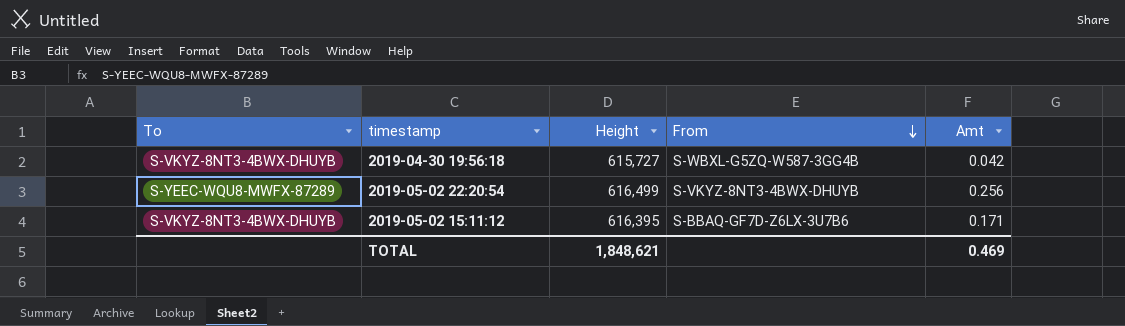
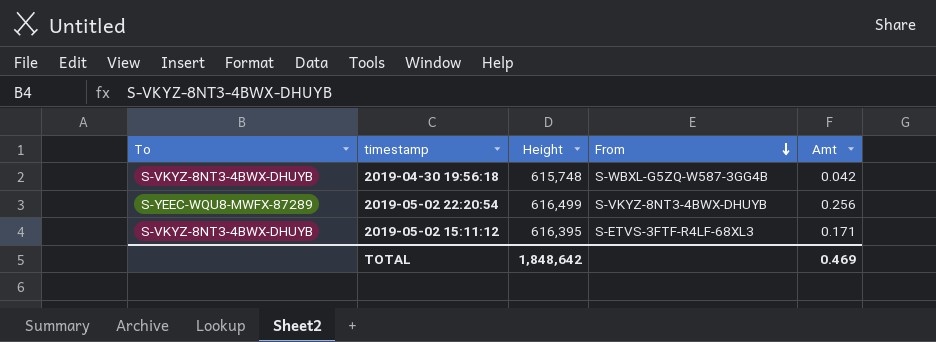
2019-04-30 19:56:18 | Height: 615,727 -> 615,748
2019-05-02 15:11:12 | From: S-BBAQ-GF7D-Z6LX-3U7B6 -> S-ETVS-3FTF-R4LF-68XL3
TOTAL | Height: 1,848,621 -> 1,848,642

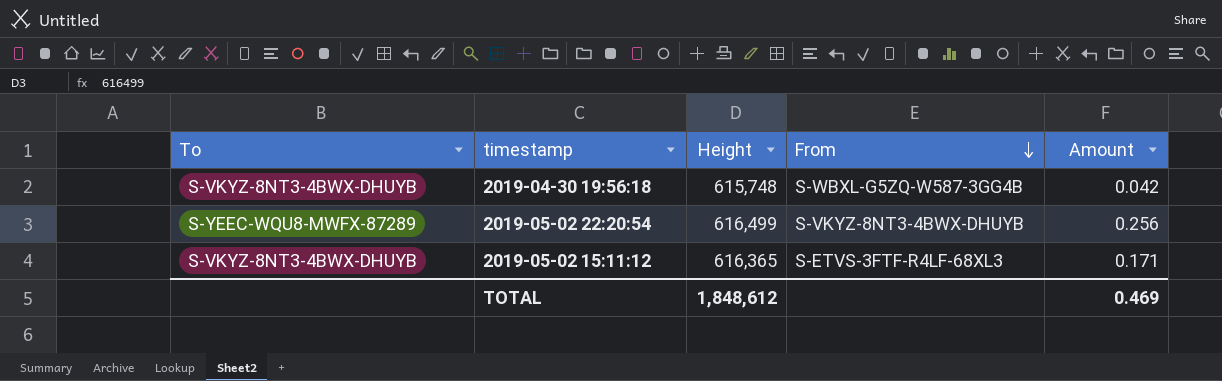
column name: Amt -> Amount
2019-05-02 15:11:12 | Height: 616,395 -> 616,365
TOTAL | Height: 1,848,642 -> 1,848,612

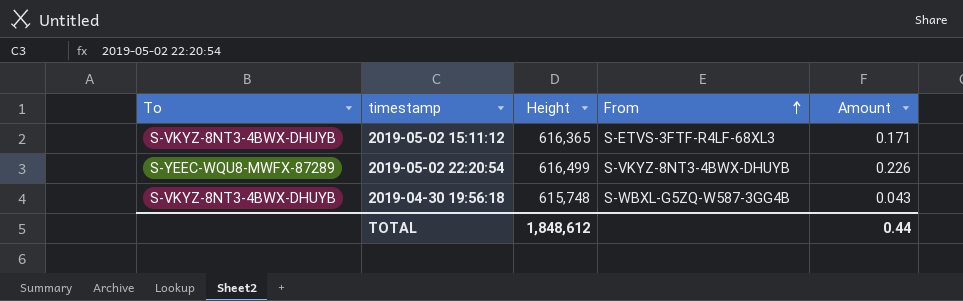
row order: From descending -> From ascending
2019-05-02 22:20:54 | Amount: 0.256 -> 0.226
2019-04-30 19:56:18 | Amount: 0.042 -> 0.043
TOTAL | Amount: 0.469 -> 0.44

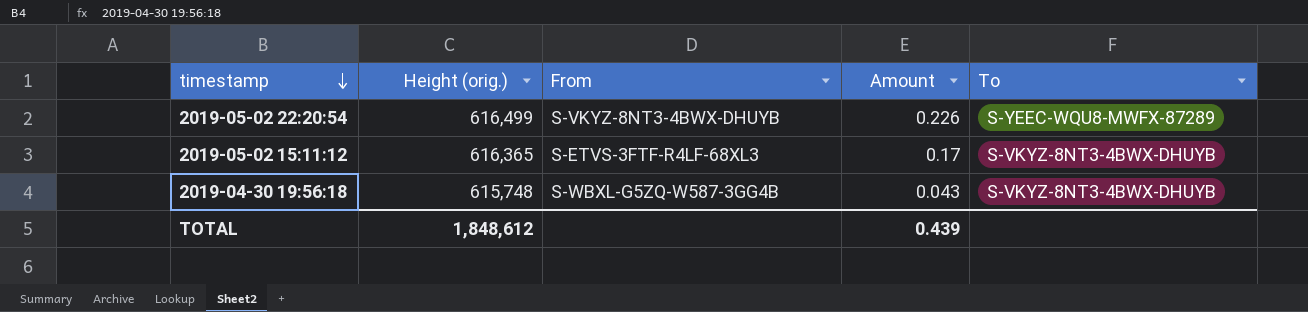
row order: From ascending -> timestamp descending
column name: Height -> Height (orig.)
column To | position: 1 -> 5
2019-05-02 15:11:12 | Amount: 0.171 -> 0.17
TOTAL | Amount: 0.44 -> 0.439

